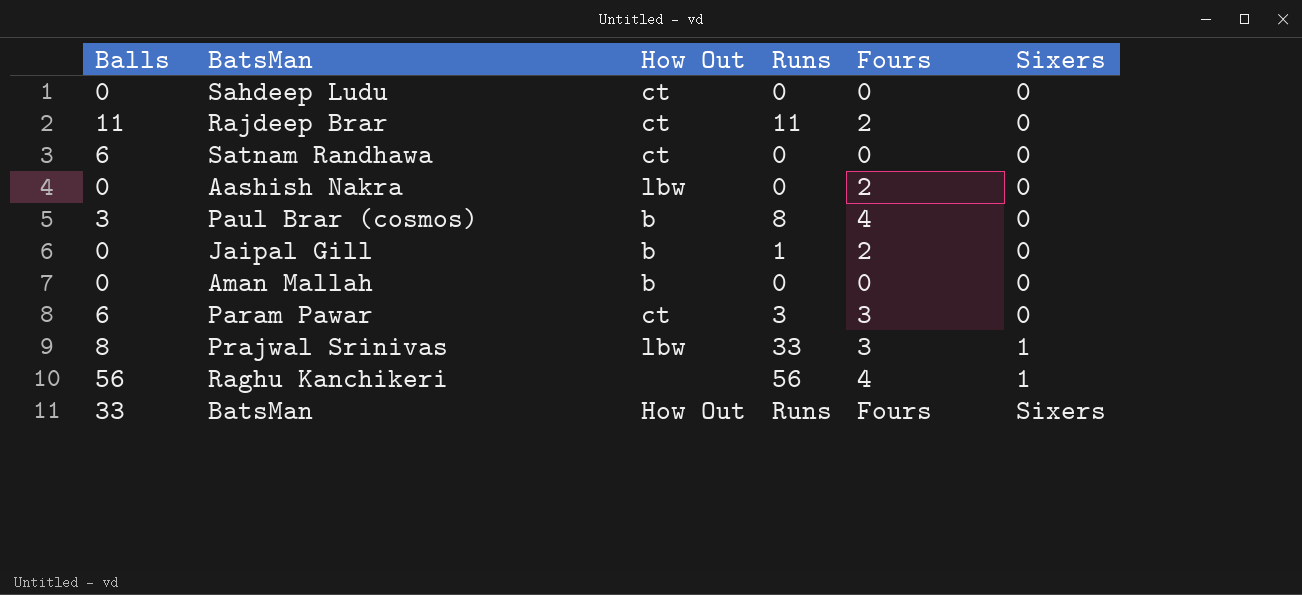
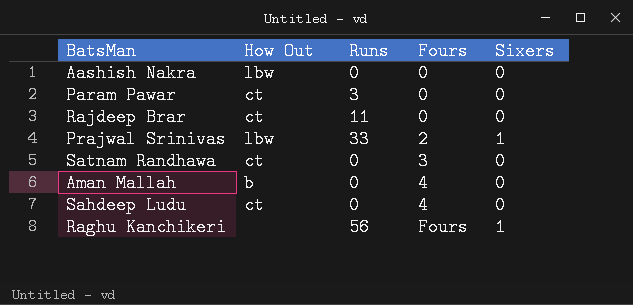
row order: Sixers ascending -> Fours ascending
column Balls | position: 1 -> none
row Paul Brar (cosmos): 3 | b | 8 | 4 | 0 -> none
row Jaipal Gill: 0 | b | 1 | 2 | 0 -> none
row BatsMan: 33 | How Out | Runs | Fours | Sixers -> none
Aashish Nakra | Fours: 2 -> 0
Param Pawar | Fours: 3 -> 0
Rajdeep Brar | Fours: 2 -> 0
Prajwal Srinivas | Fours: 3 -> 2
Satnam Randhawa | Fours: 0 -> 3
Aman Mallah | Fours: 0 -> 4
Sahdeep Ludu | Fours: 0 -> 4
Raghu Kanchikeri | Fours: 4 -> Fours

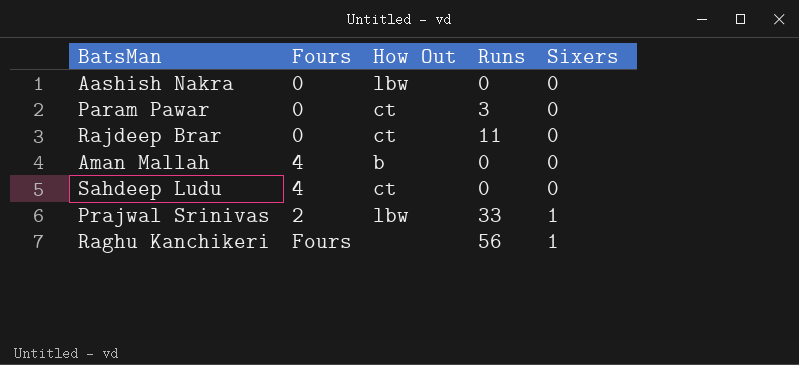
row order: Fours ascending -> Sixers ascending
column Fours | position: 4 -> 2
row Satnam Randhawa: ct | 0 | 3 | 0 -> none

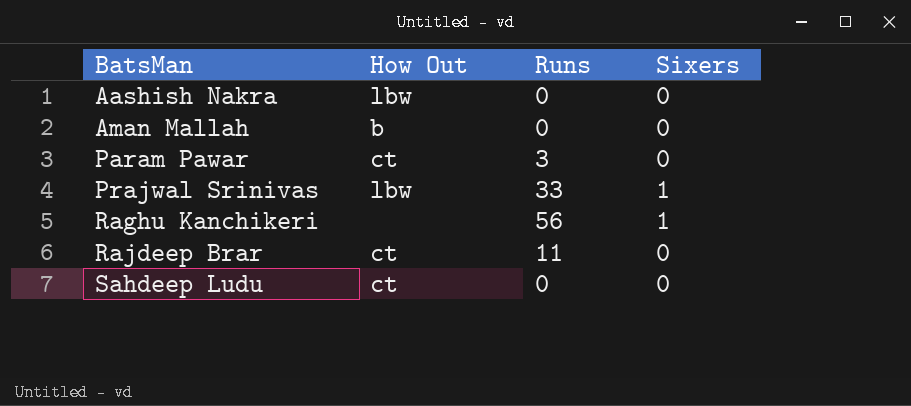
row order: Sixers ascending -> BatsMan ascending
column Fours | position: 2 -> none

